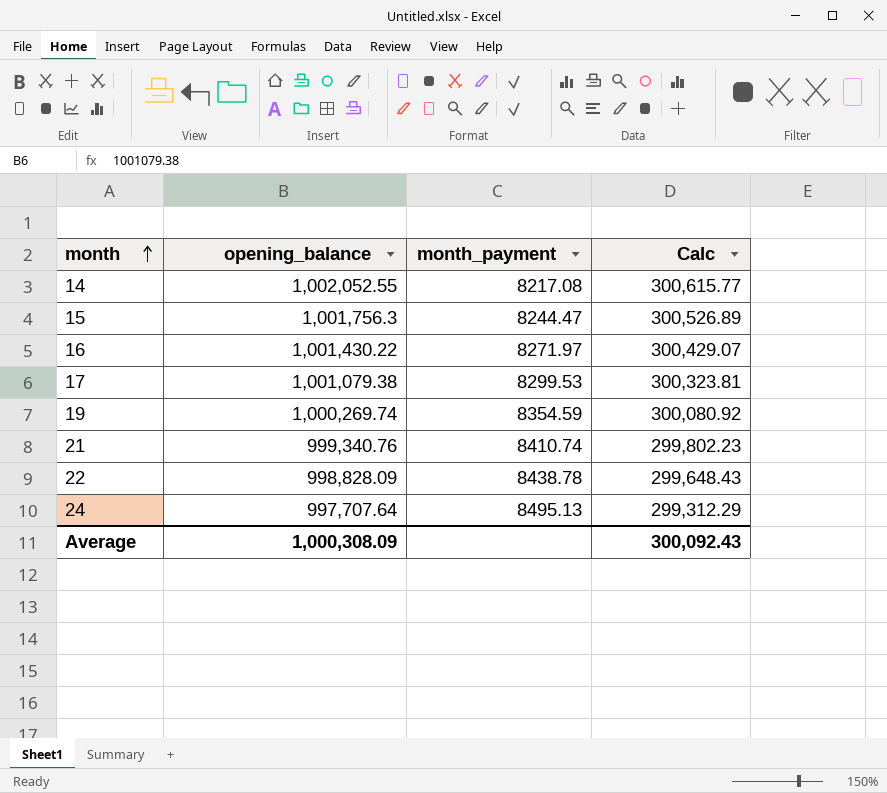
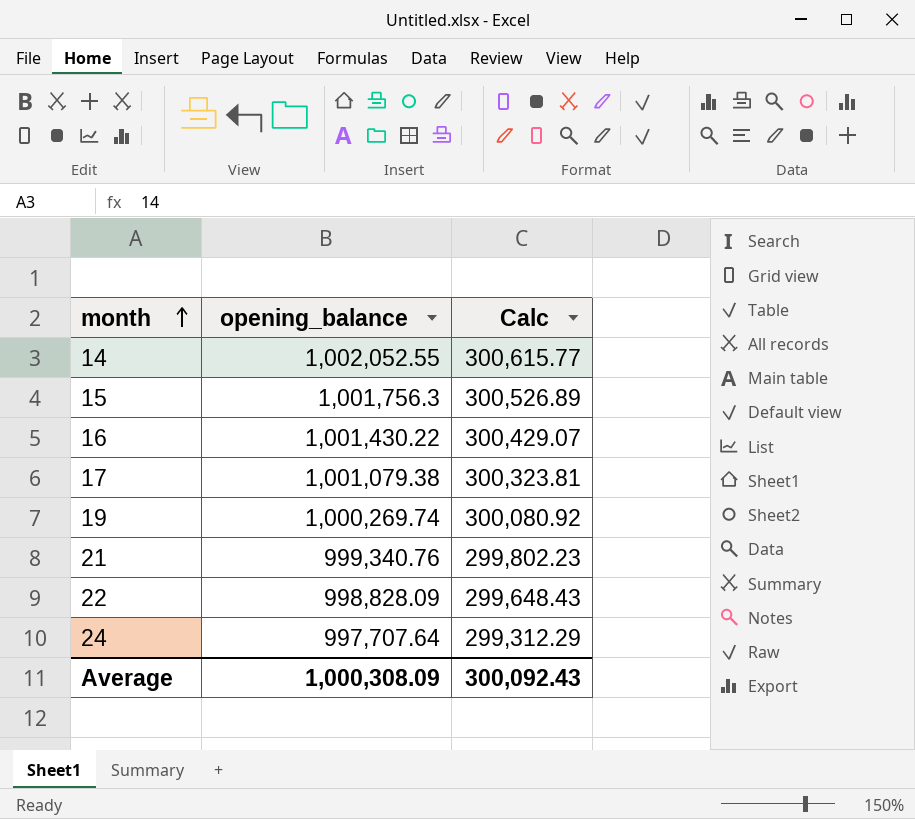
column month_payment | position: 3 -> none

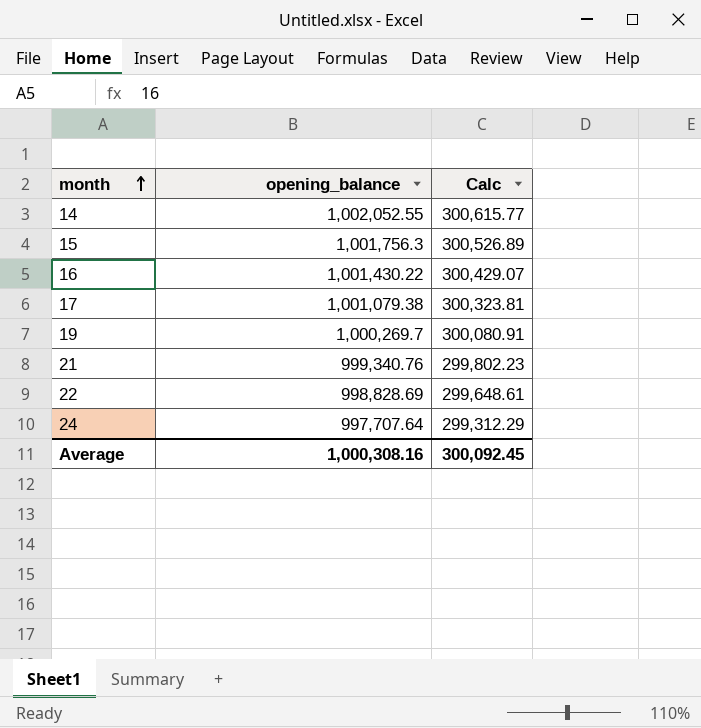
19 | opening_balance: 1,000,269.74 -> 1,000,269.7
19 | Calc: 300,080.92 -> 300,080.91
22 | opening_balance: 998,828.09 -> 998,828.69
22 | Calc: 299,648.43 -> 299,648.61
Average | opening_balance: 1,000,308.09 -> 1,000,308.16
Average | Calc: 300,092.43 -> 300,092.45

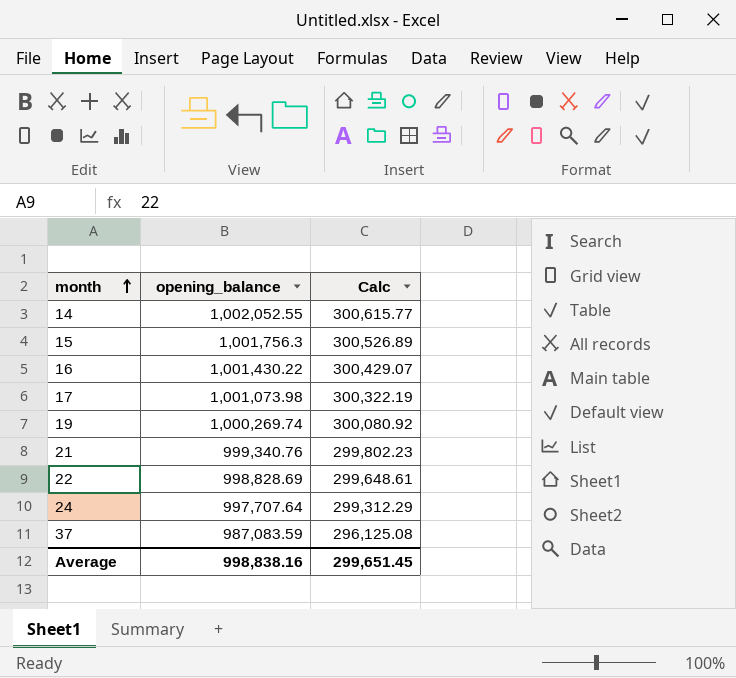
17 | opening_balance: 1,001,079.38 -> 1,001,073.98
17 | Calc: 300,323.81 -> 300,322.19
19 | opening_balance: 1,000,269.7 -> 1,000,269.74
19 | Calc: 300,080.91 -> 300,080.92
row 37: none -> 987,083.59 | 296,125.08
Average | opening_balance: 1,000,308.16 -> 998,838.16
Average | Calc: 300,092.45 -> 299,651.45

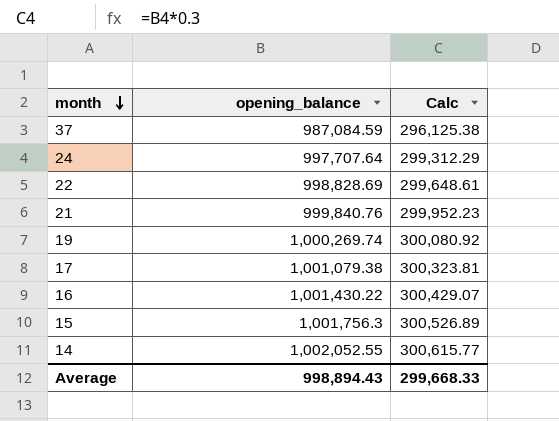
row order: month ascending -> month descending
37 | opening_balance: 987,083.59 -> 987,084.59
37 | Calc: 296,125.08 -> 296,125.38
21 | opening_balance: 999,340.76 -> 999,840.76
21 | Calc: 299,802.23 -> 299,952.23
17 | opening_balance: 1,001,073.98 -> 1,001,079.38
17 | Calc: 300,322.19 -> 300,323.81
Average | opening_balance: 998,838.16 -> 998,894.43
Average | Calc: 299,651.45 -> 299,668.33

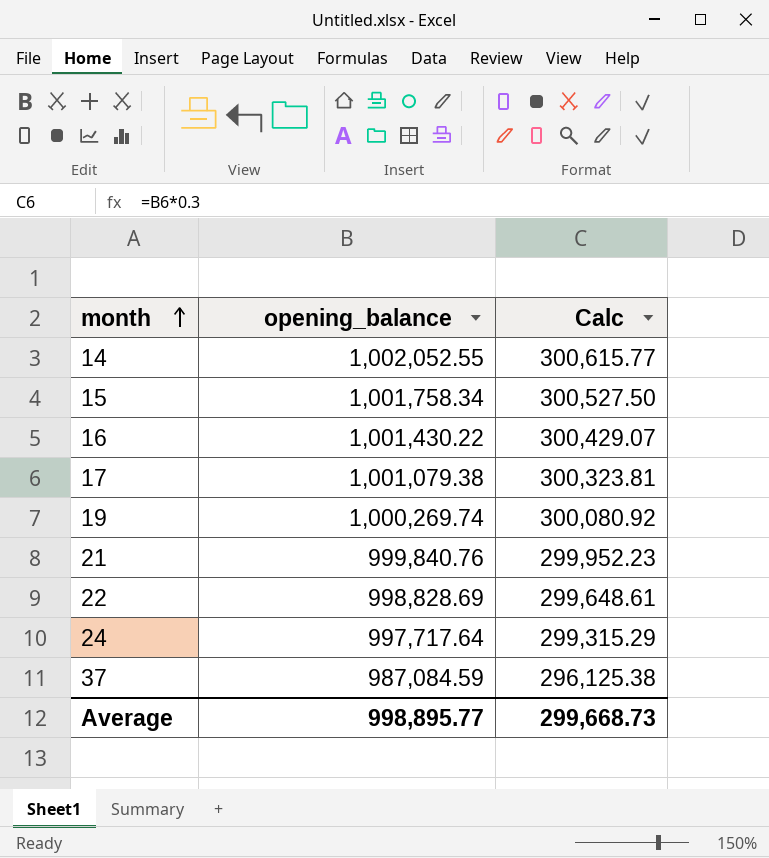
row order: month descending -> month ascending
15 | opening_balance: 1,001,756.3 -> 1,001,758.34
15 | Calc: 300,526.89 -> 300,527.50
24 | opening_balance: 997,707.64 -> 997,717.64
24 | Calc: 299,312.29 -> 299,315.29
Average | opening_balance: 998,894.43 -> 998,895.77
Average | Calc: 299,668.33 -> 299,668.73

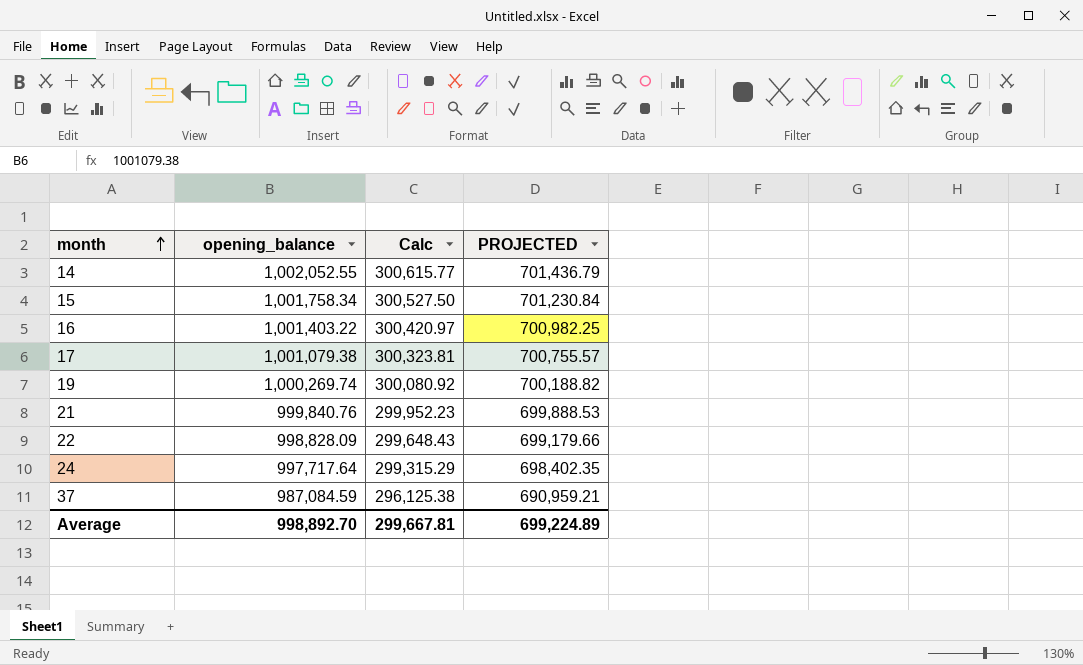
column PROJECTED | formula: none -> [opening_balance] * 0.7
16 | opening_balance: 1,001,430.22 -> 1,001,403.22
16 | Calc: 300,429.07 -> 300,420.97
22 | opening_balance: 998,828.69 -> 998,828.09
22 | Calc: 299,648.61 -> 299,648.43
Average | opening_balance: 998,895.77 -> 998,892.70
Average | Calc: 299,668.73 -> 299,667.81

